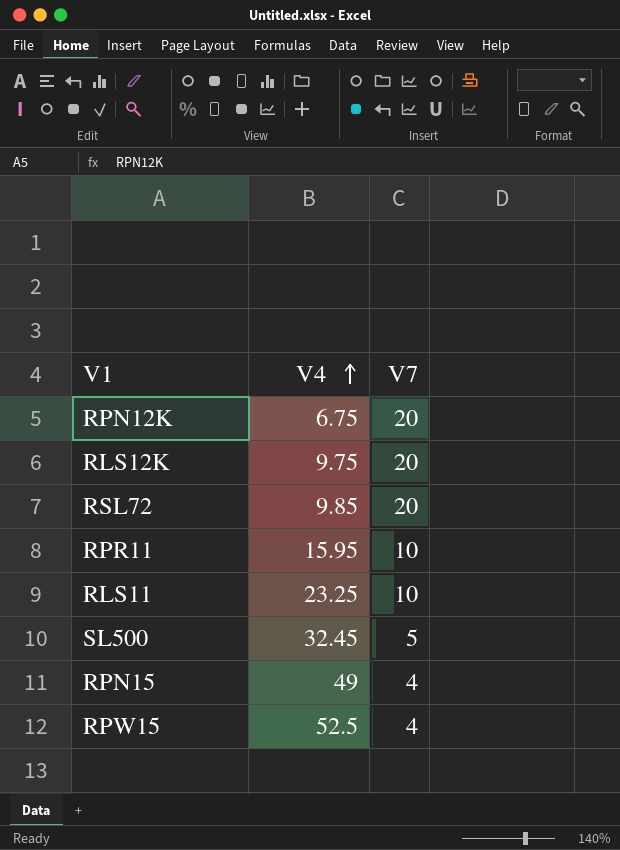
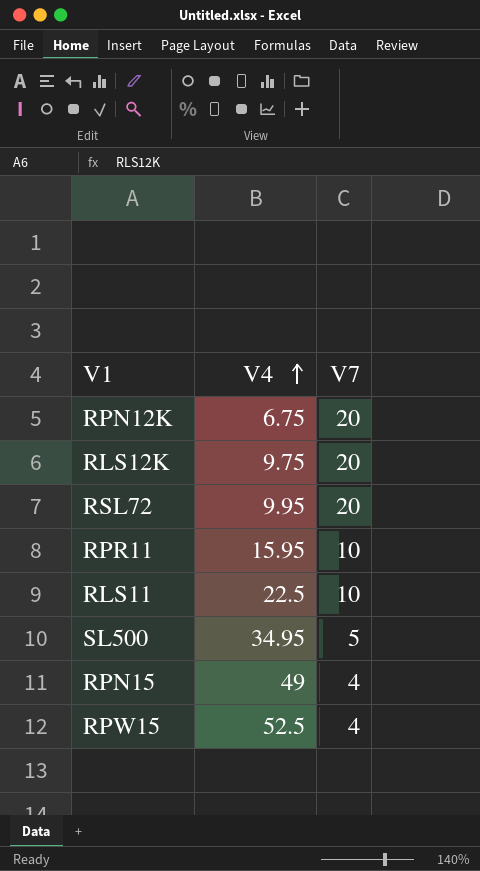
RSL72 | V4: 9.85 -> 9.95
RLS11 | V4: 23.25 -> 22.5
SL500 | V4: 32.45 -> 34.95

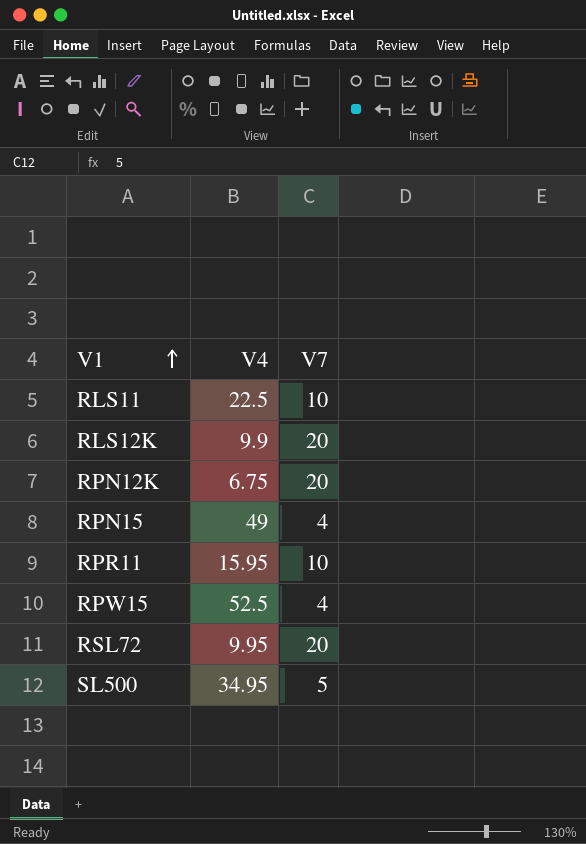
row order: V4 ascending -> V1 ascending
RLS12K | V4: 9.75 -> 9.9

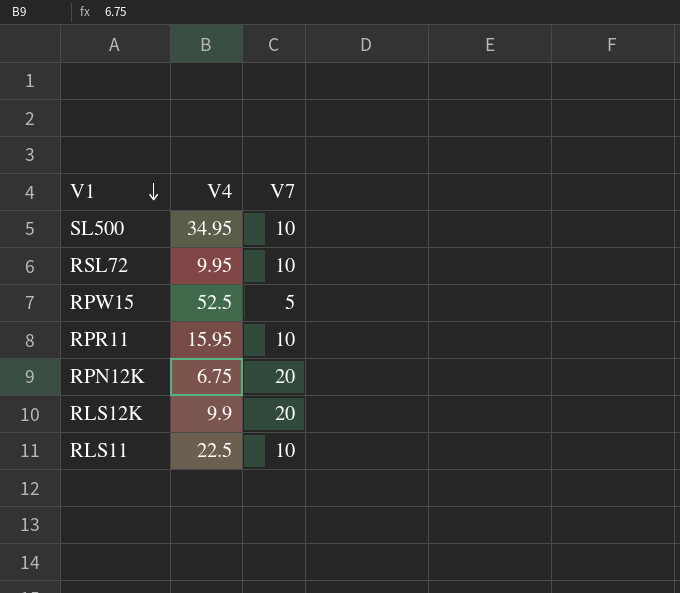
row order: V1 ascending -> V1 descending
row RPN15: 49 | 4 -> none
SL500 | V7: 5 -> 10
RSL72 | V7: 20 -> 10
RPW15 | V7: 4 -> 5

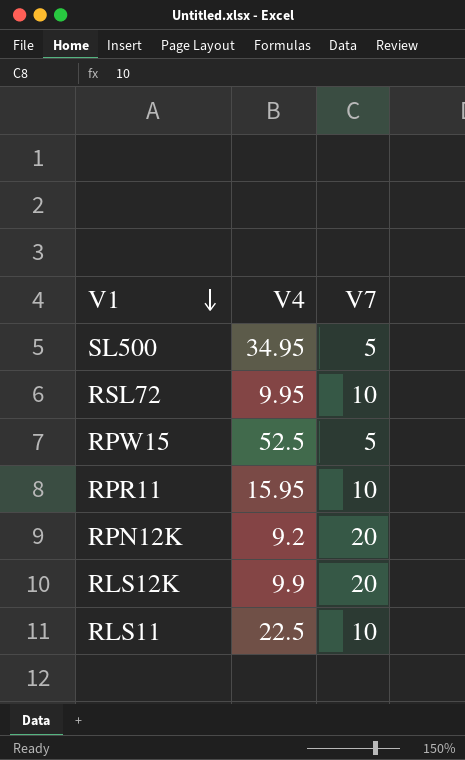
SL500 | V7: 10 -> 5
RPN12K | V4: 6.75 -> 9.2

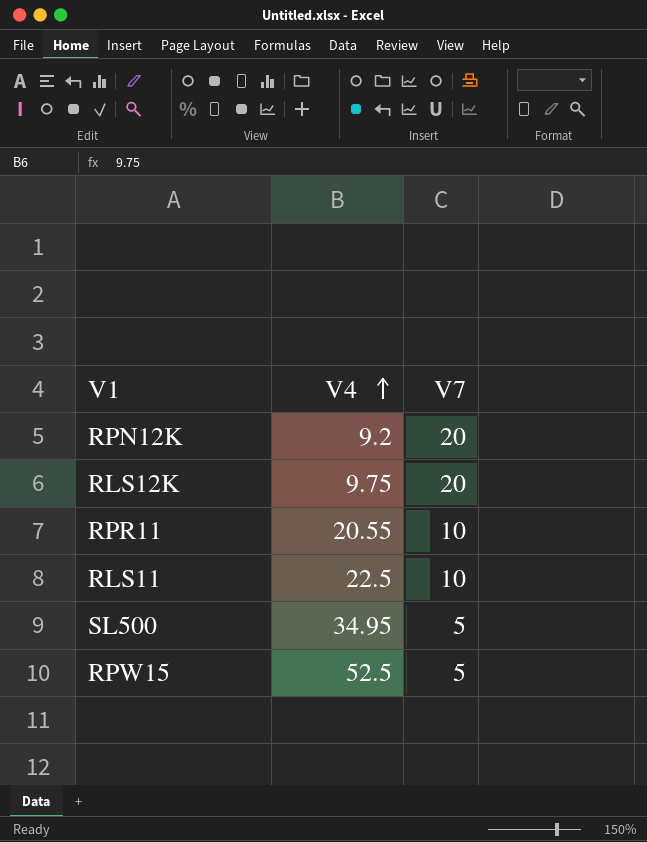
row order: V1 descending -> V4 ascending
row RSL72: 9.95 | 10 -> none
RLS12K | V4: 9.9 -> 9.75
RPR11 | V4: 15.95 -> 20.55

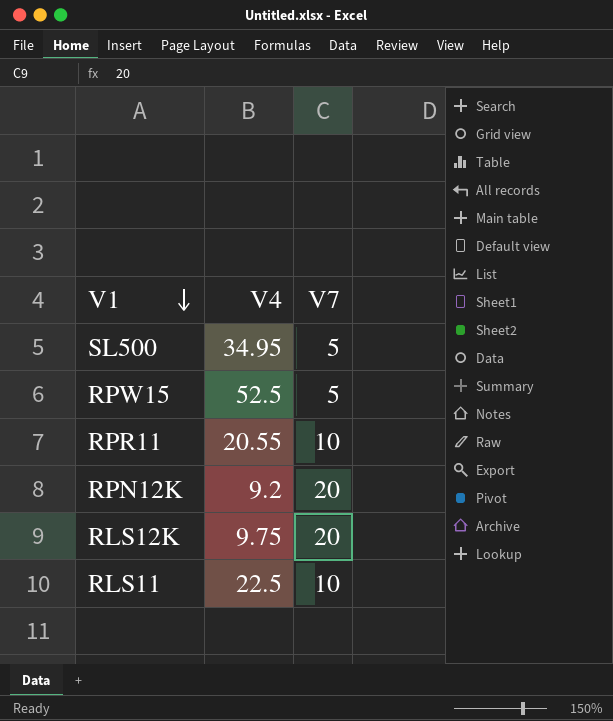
row order: V4 ascending -> V1 descending

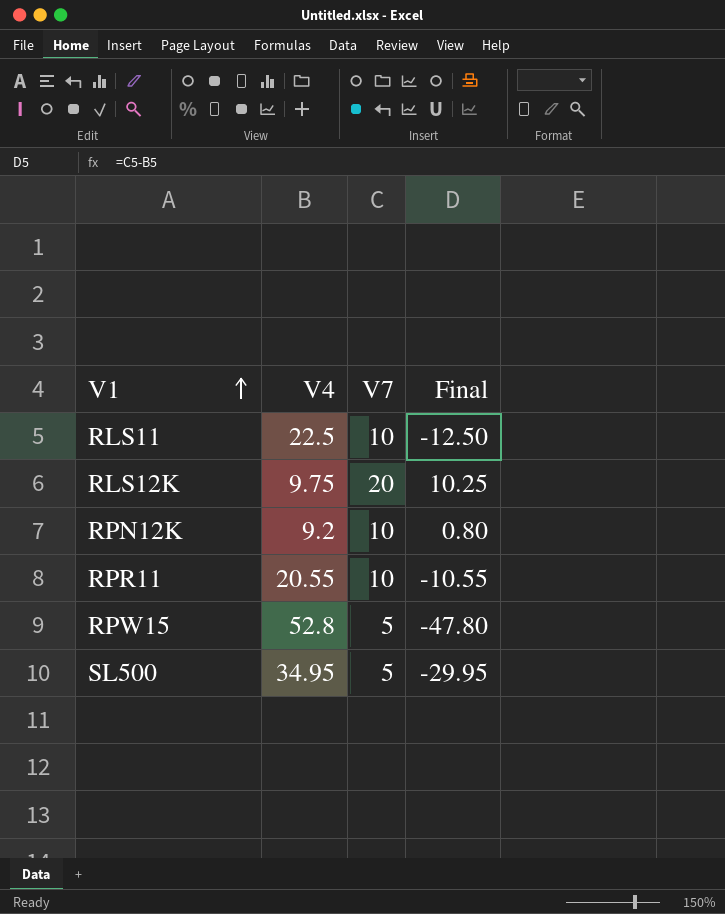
row order: V1 descending -> V1 ascending
column Final | formula: none -> [V7] - [V4]
RPN12K | V7: 20 -> 10
RPW15 | V4: 52.5 -> 52.8

